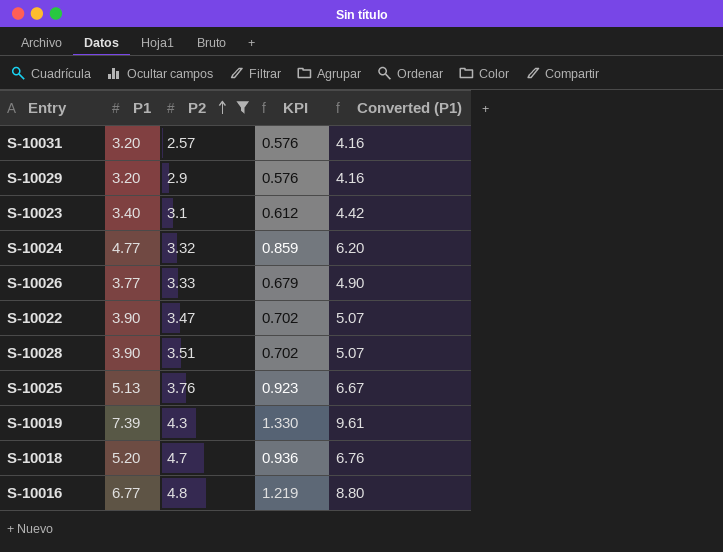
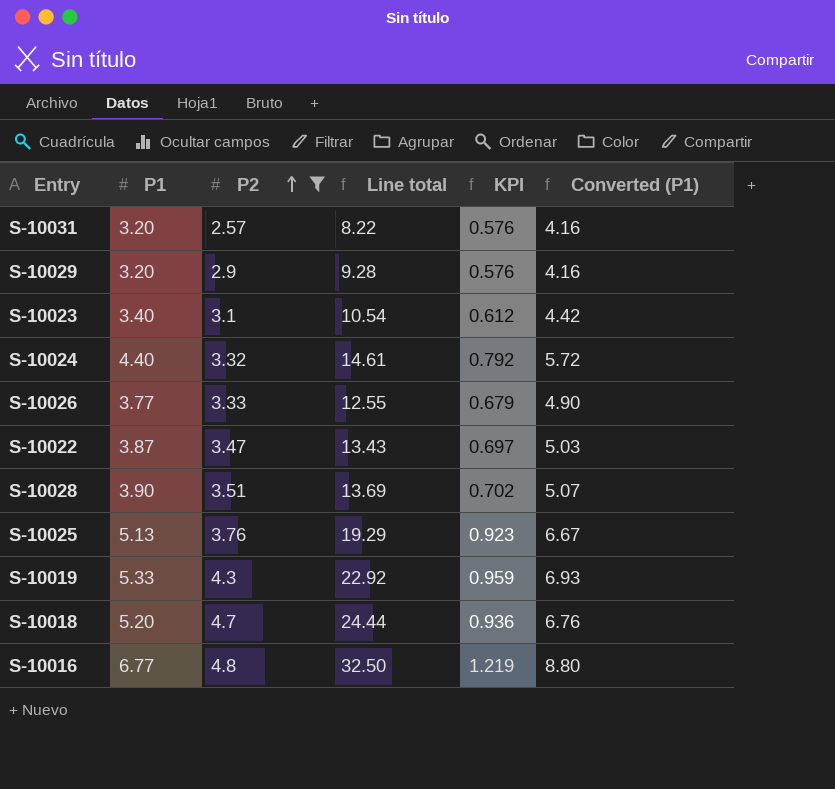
column Line total | formula: none -> [P1] * [P2]
S-10024 | P1: 4.77 -> 4.40
S-10024 | KPI: 0.859 -> 0.792
S-10024 | Converted (P1): 6.20 -> 5.72
S-10022 | P1: 3.90 -> 3.87
S-10022 | KPI: 0.702 -> 0.697
S-10022 | Converted (P1): 5.07 -> 5.03
S-10019 | P1: 7.39 -> 5.33
S-10019 | KPI: 1.330 -> 0.959
S-10019 | Converted (P1): 9.61 -> 6.93

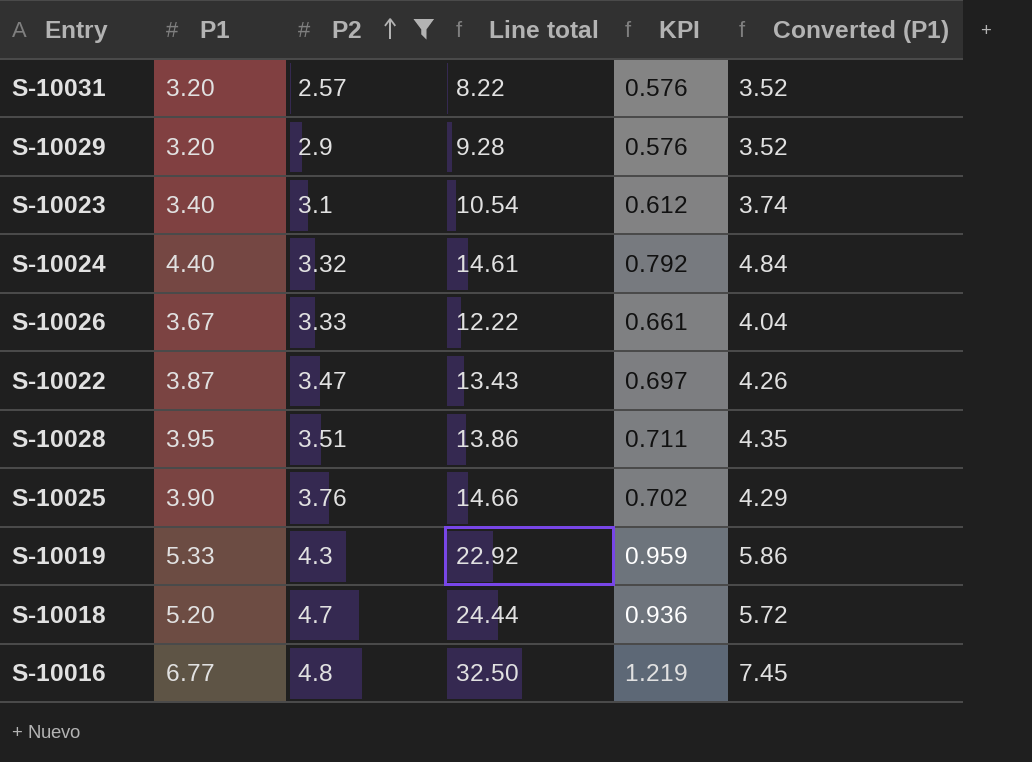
column Converted (P1) | formula: [P1] * 1.3 -> [P1] * 1.1
S-10026 | P1: 3.77 -> 3.67
S-10026 | Line total: 12.55 -> 12.22
S-10026 | KPI: 0.679 -> 0.661
S-10028 | P1: 3.90 -> 3.95
S-10028 | Line total: 13.69 -> 13.86
S-10028 | KPI: 0.702 -> 0.711
S-10025 | P1: 5.13 -> 3.90
S-10025 | Line total: 19.29 -> 14.66
S-10025 | KPI: 0.923 -> 0.702

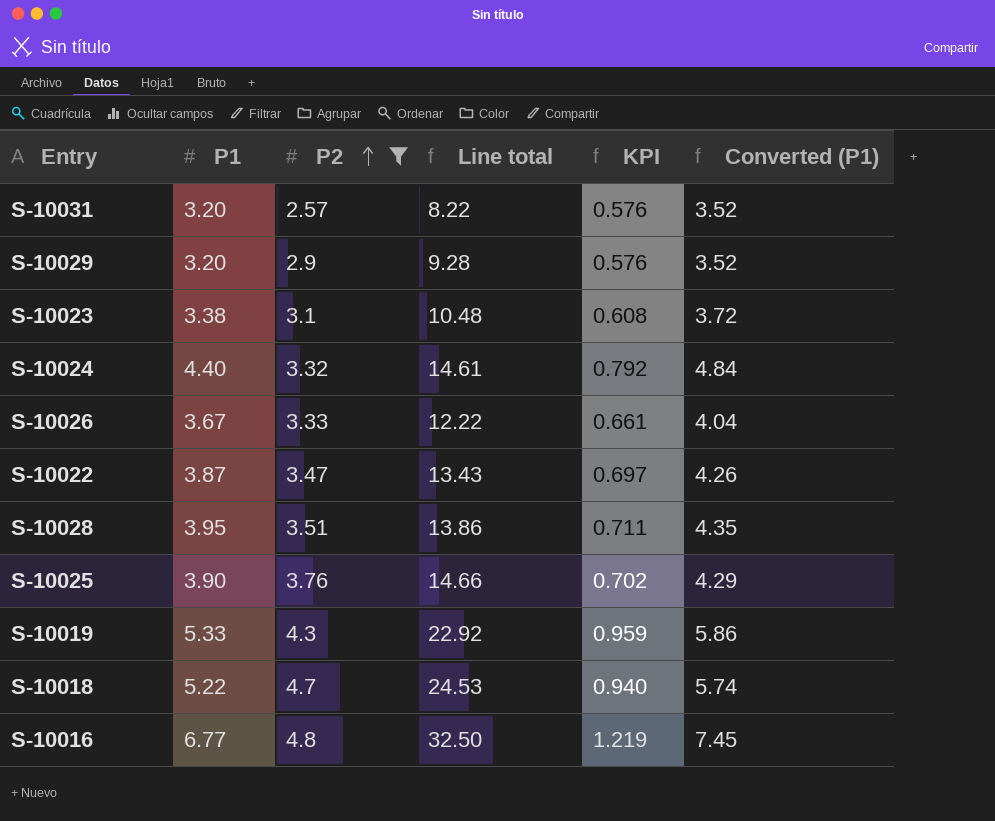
S-10023 | P1: 3.40 -> 3.38
S-10023 | Line total: 10.54 -> 10.48
S-10023 | KPI: 0.612 -> 0.608
S-10023 | Converted (P1): 3.74 -> 3.72
S-10018 | P1: 5.20 -> 5.22
S-10018 | Line total: 24.44 -> 24.53
S-10018 | KPI: 0.936 -> 0.940
S-10018 | Converted (P1): 5.72 -> 5.74

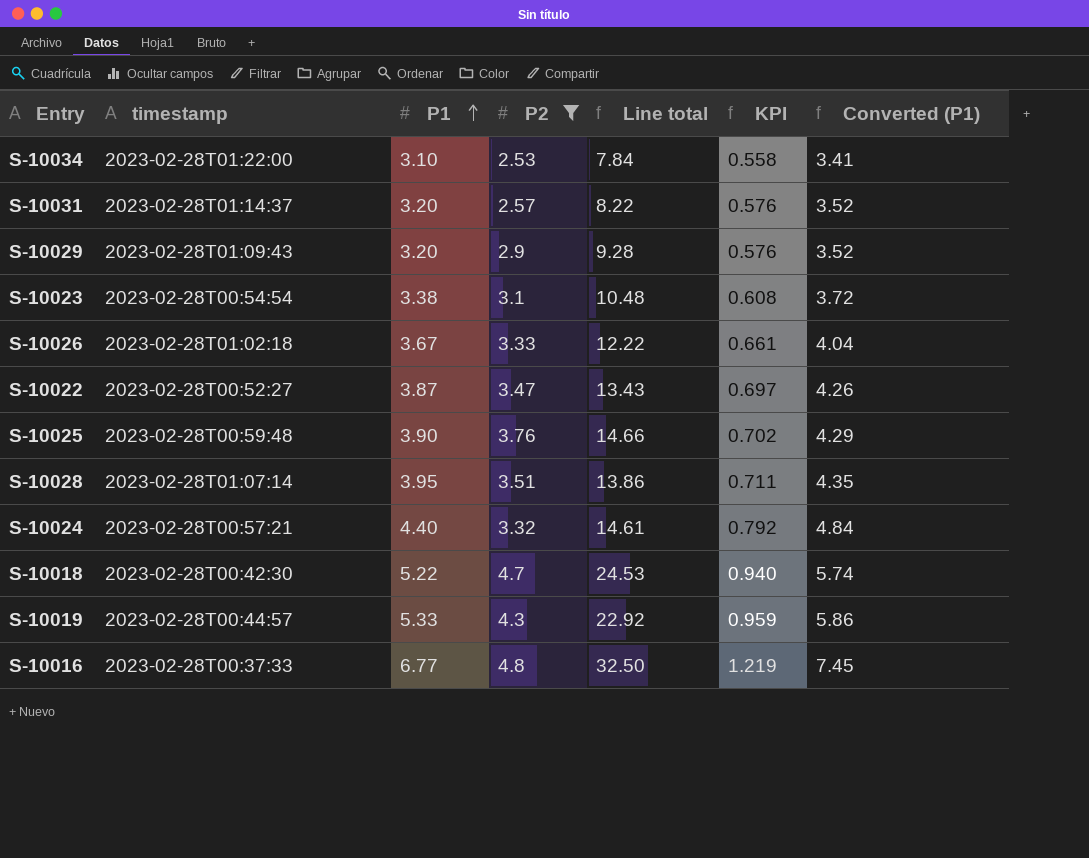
row order: P2 ascending -> P1 ascending
column timestamp | position: none -> 2
row S-10034: none -> 2023-02-28T01:22:00 | 3.10 | 2.53 | 7.84 | 0.558 | 3.41

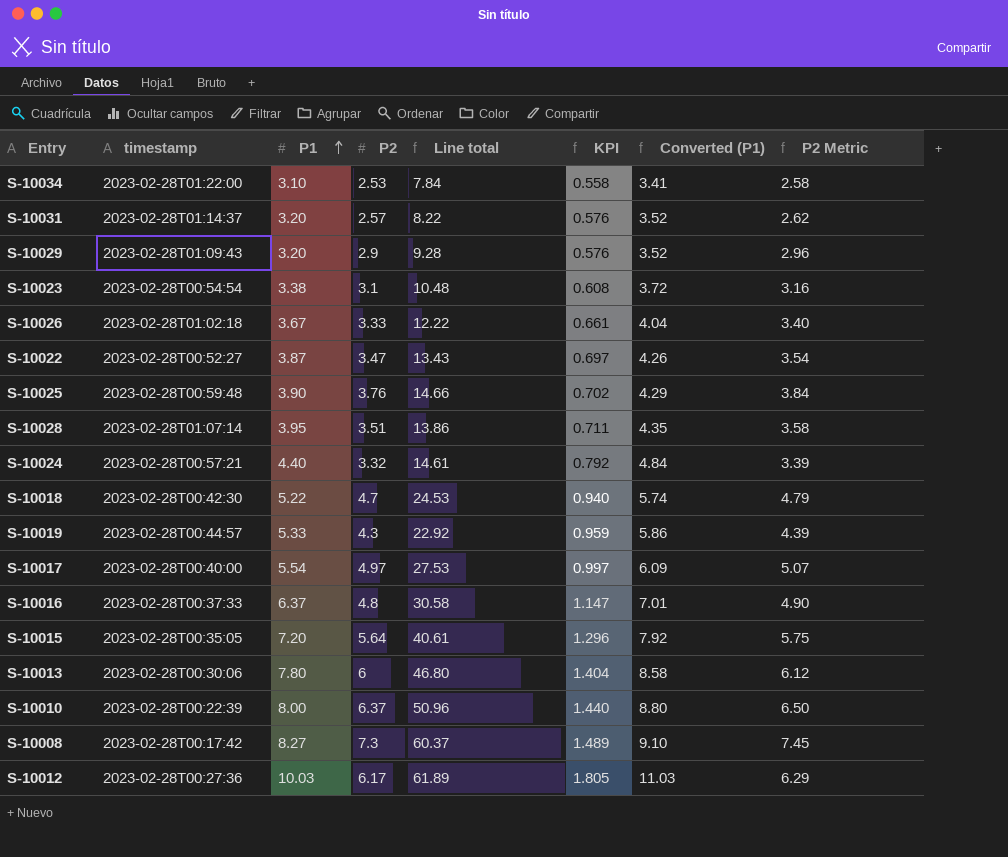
filter: P2 <= 4.8 -> none
column P2 Metric | formula: none -> [P2] * 1.02
S-10016 | P1: 6.77 -> 6.37
S-10016 | Line total: 32.50 -> 30.58
S-10016 | KPI: 1.219 -> 1.147
S-10016 | Converted (P1): 7.45 -> 7.01

